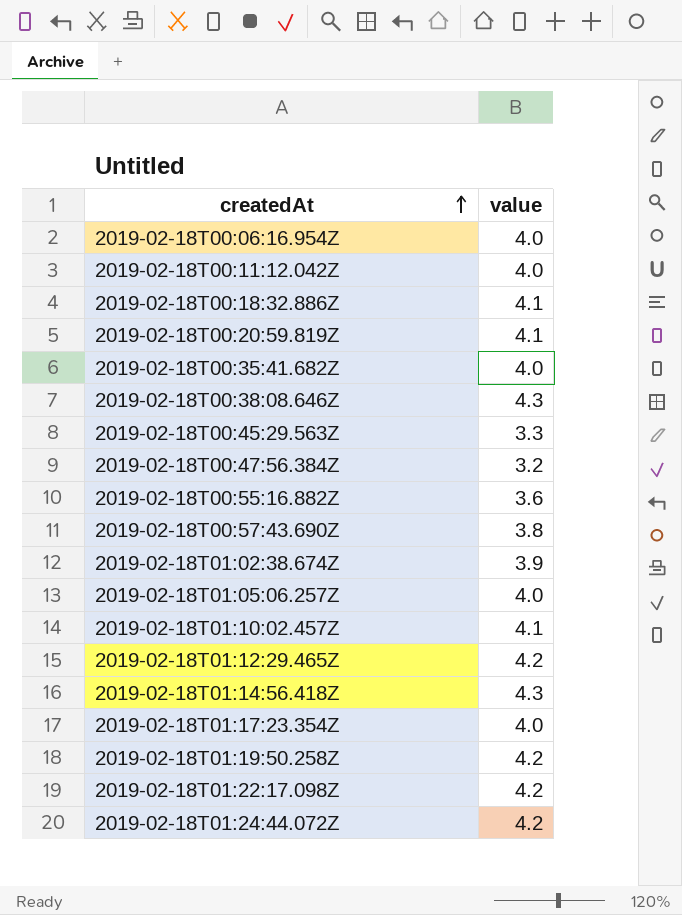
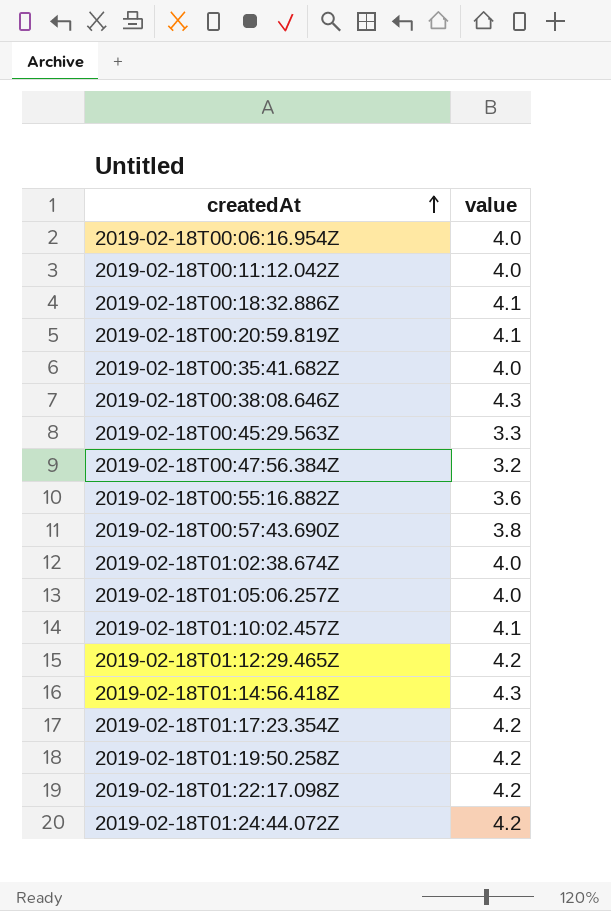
2019-02-18T01:02:38.674Z | value: 3.9 -> 4.0
2019-02-18T01:17:23.354Z | value: 4.0 -> 4.2

